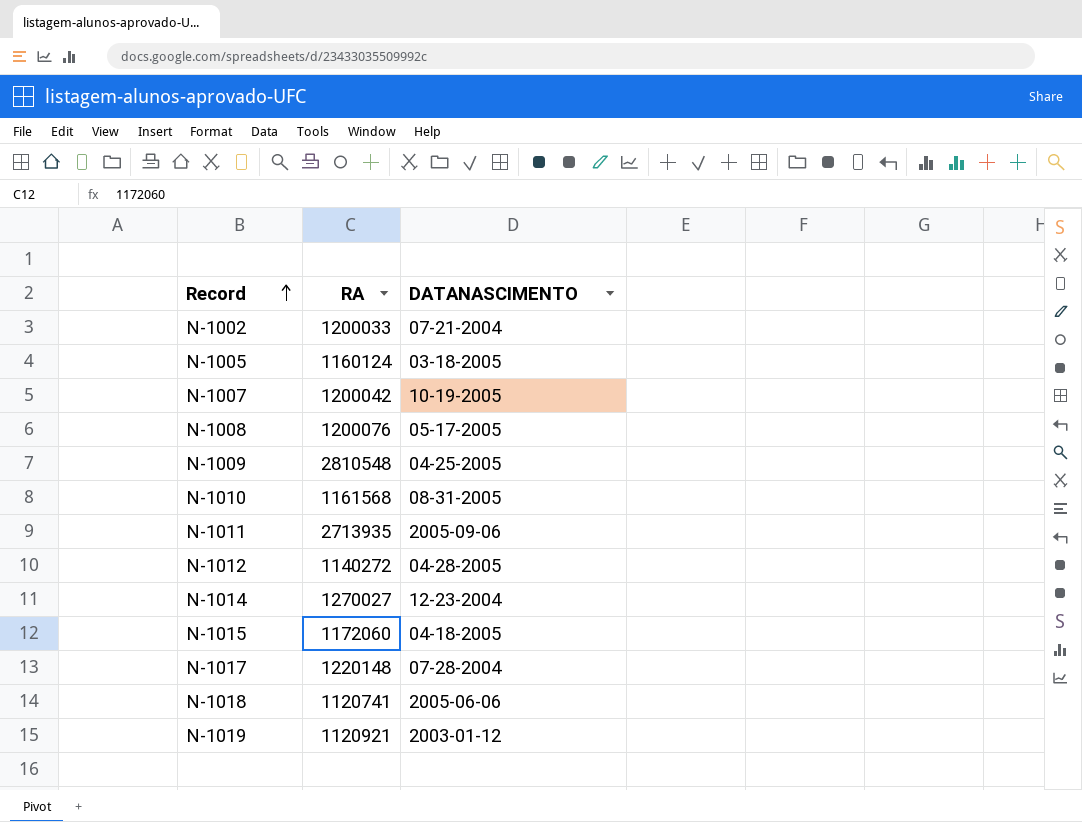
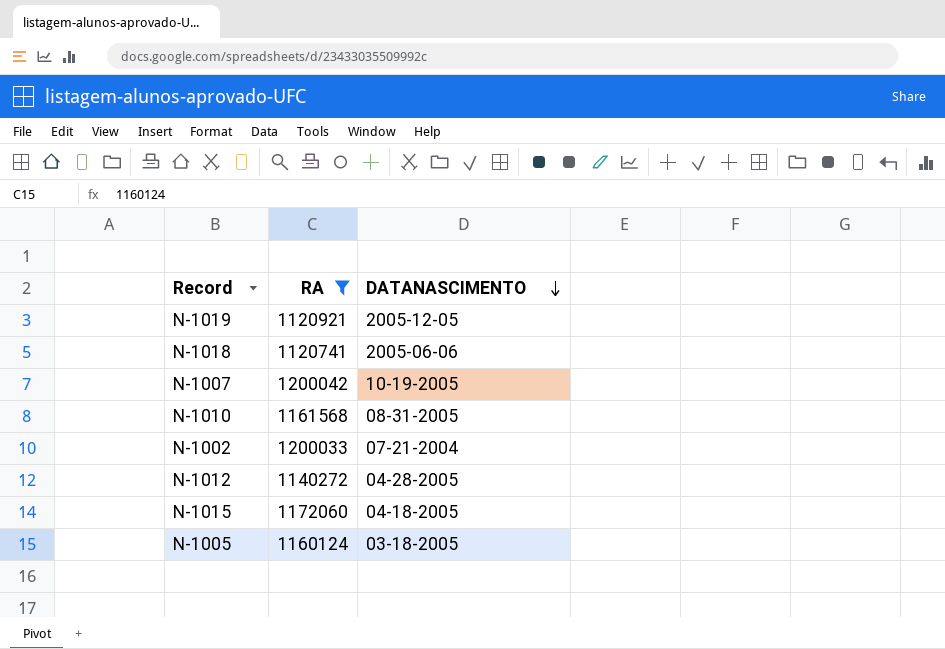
filter: none -> RA <= 1200042
row order: Record ascending -> DATANASCIMENTO descending
N-1019 | DATANASCIMENTO: 2003-01-12 -> 2005-12-05

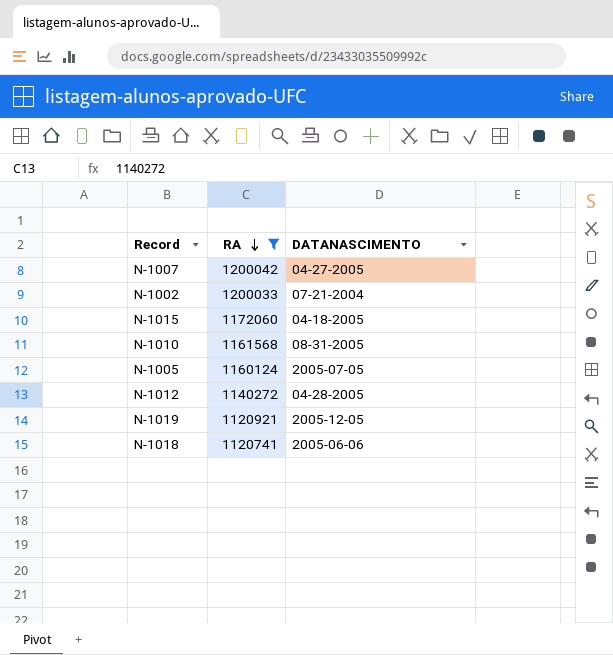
row order: DATANASCIMENTO descending -> RA descending
N-1007 | DATANASCIMENTO: 10-19-2005 -> 04-27-2005
N-1005 | DATANASCIMENTO: 03-18-2005 -> 2005-07-05

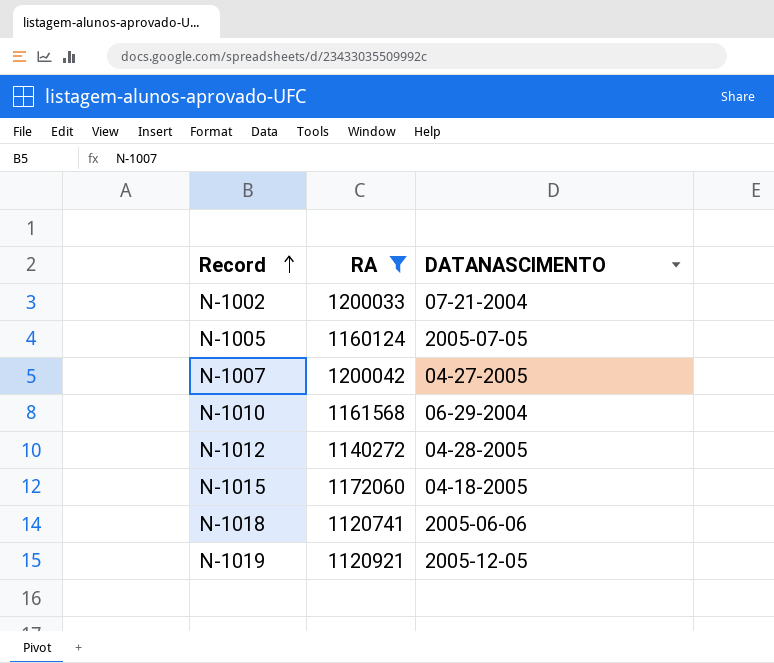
row order: RA descending -> Record ascending
N-1010 | DATANASCIMENTO: 08-31-2005 -> 06-29-2004

